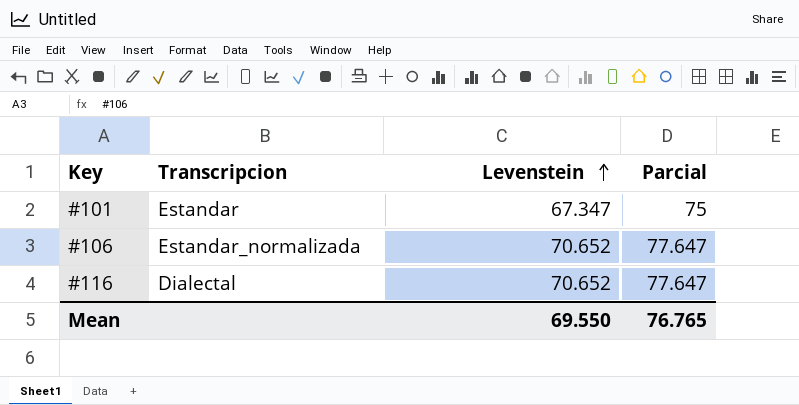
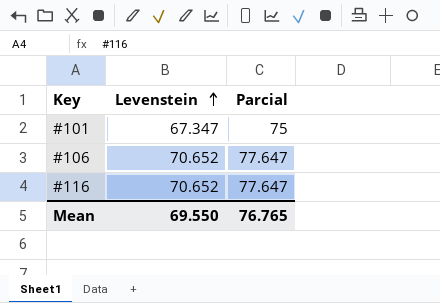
column Transcripcion | position: 2 -> none

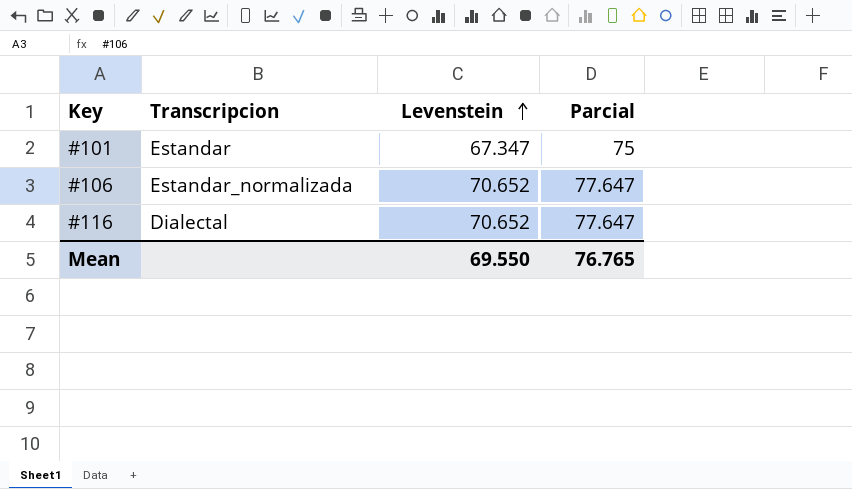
column Transcripcion | position: none -> 2

